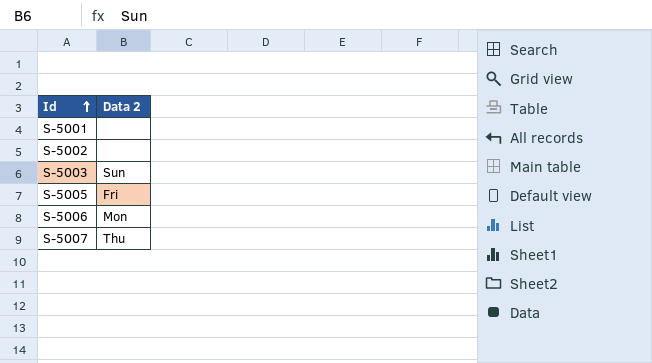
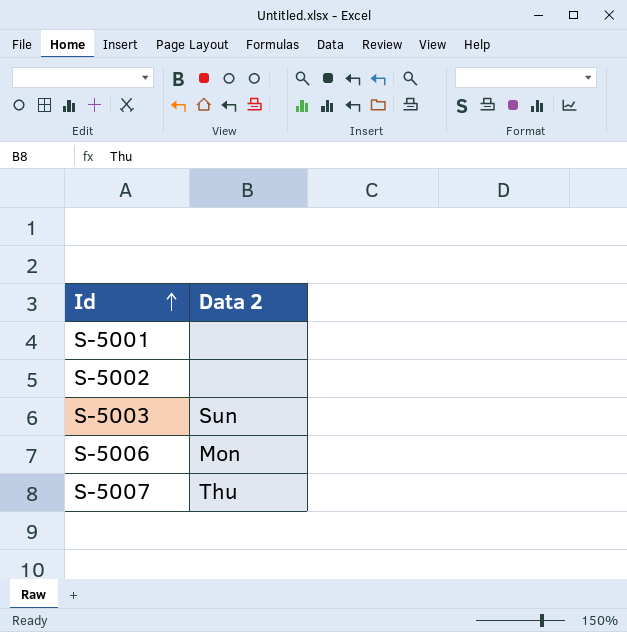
row S-5005: Fri -> none

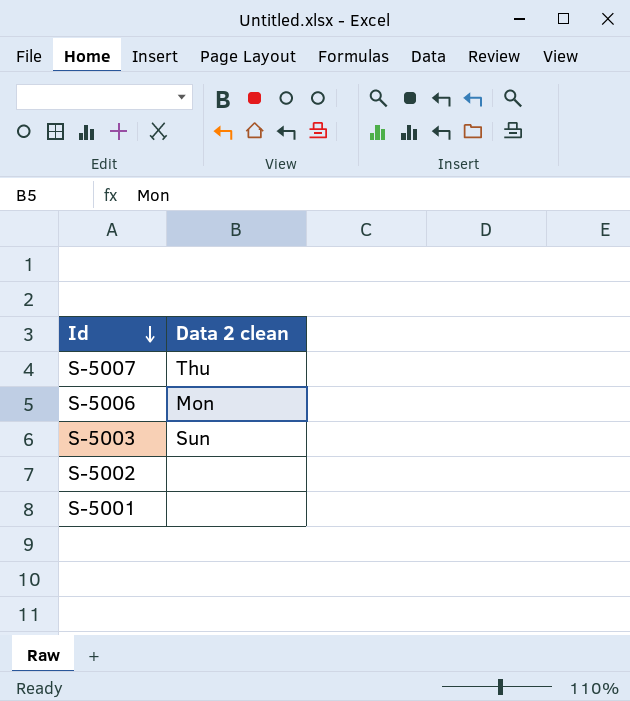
row order: Id ascending -> Id descending
column name: Data 2 -> Data 2 clean

